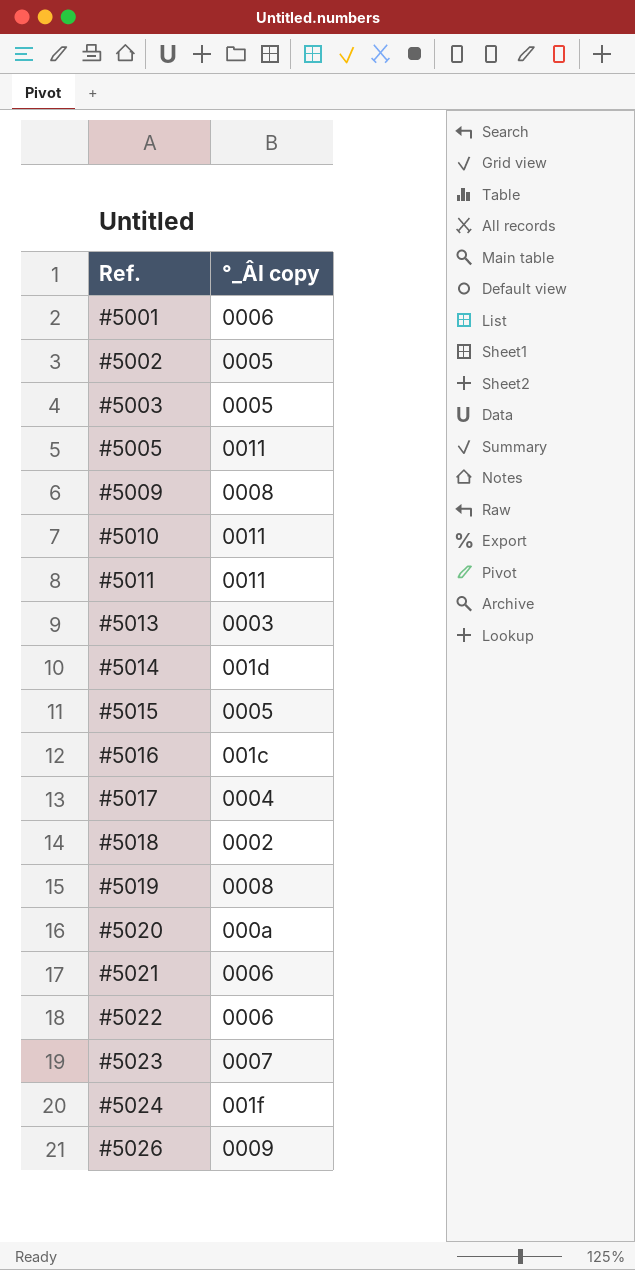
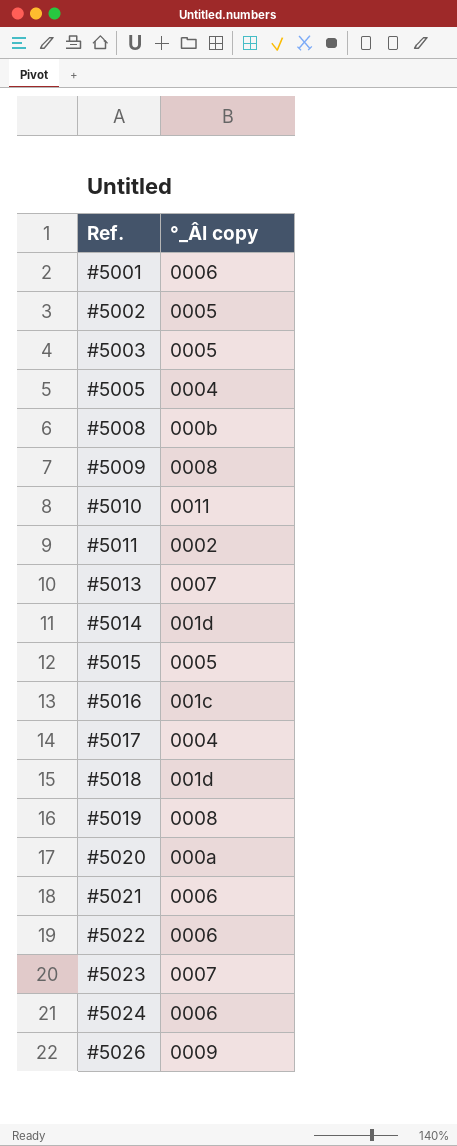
#5005 | °_ÂI copy: 0011 -> 0004
row #5008: none -> 000b
#5011 | °_ÂI copy: 0011 -> 0002
#5013 | °_ÂI copy: 0003 -> 0007
#5018 | °_ÂI copy: 0002 -> 001d
#5024 | °_ÂI copy: 001f -> 0006

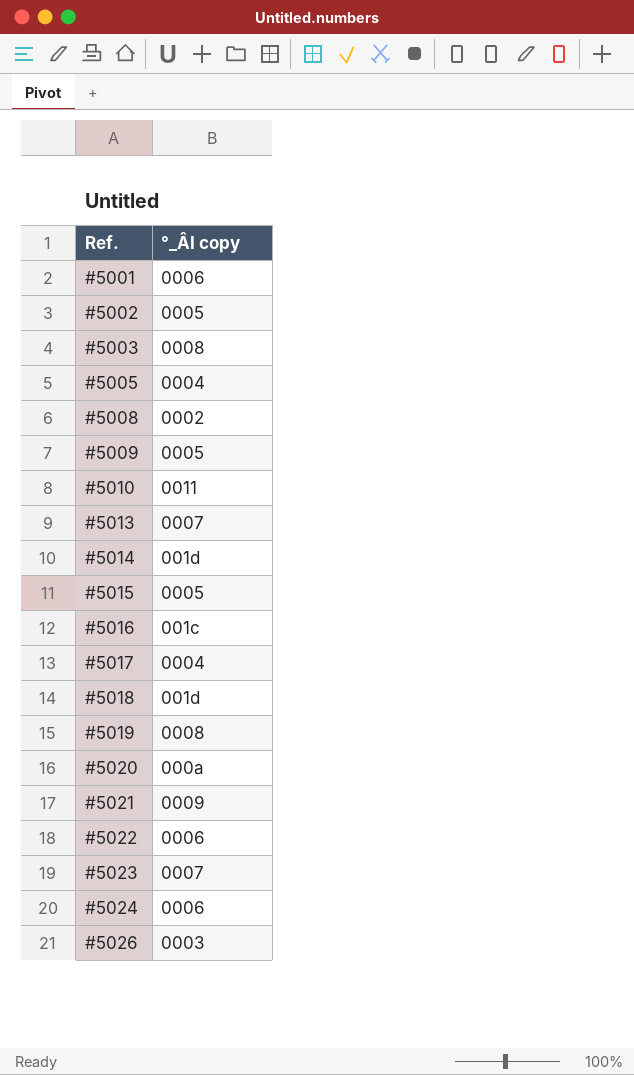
row #5011: 0002 -> none
#5003 | °_ÂI copy: 0005 -> 0008
#5008 | °_ÂI copy: 000b -> 0002
#5009 | °_ÂI copy: 0008 -> 0005
#5021 | °_ÂI copy: 0006 -> 0009
#5026 | °_ÂI copy: 0009 -> 0003

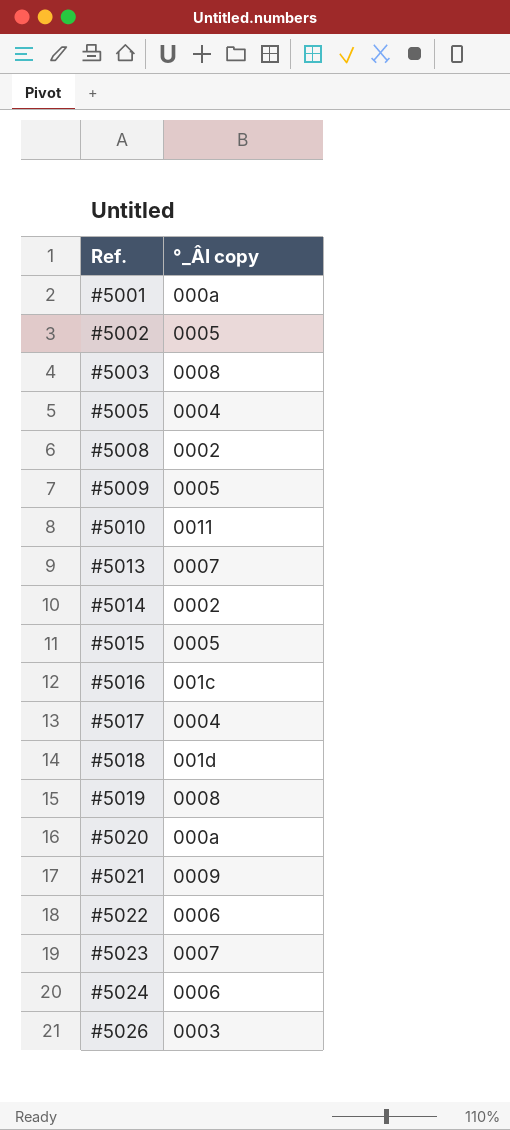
#5001 | °_ÂI copy: 0006 -> 000a
#5014 | °_ÂI copy: 001d -> 0002

